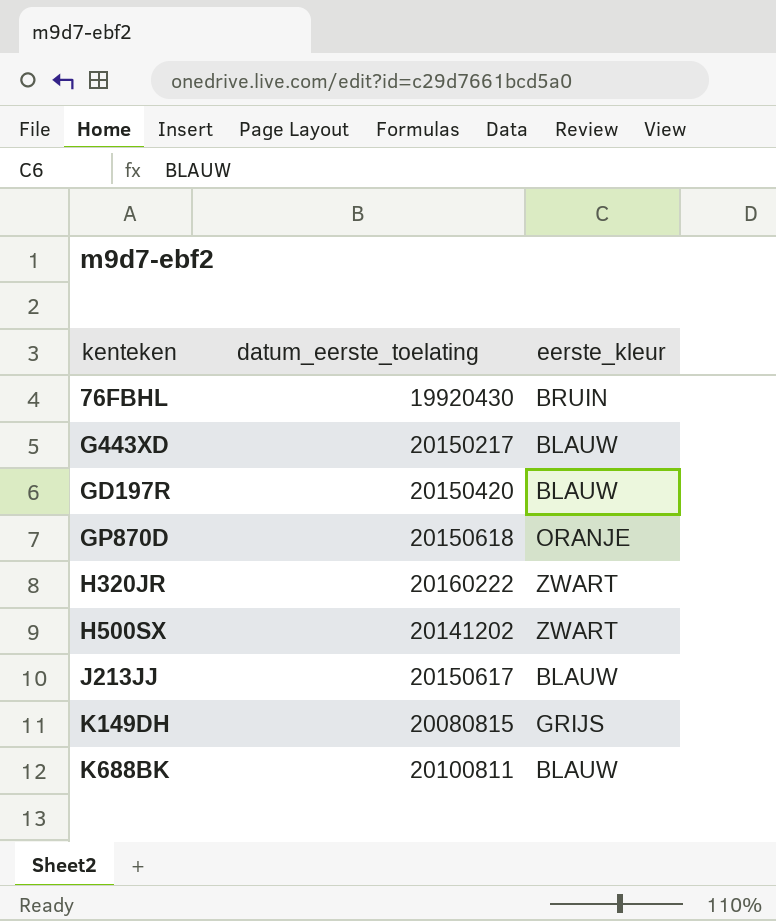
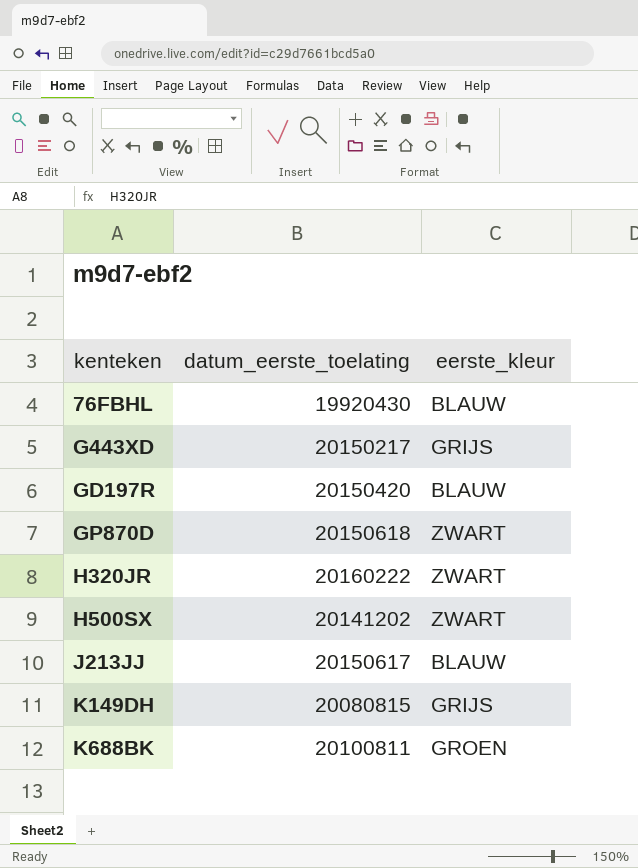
76FBHL | eerste_kleur: BRUIN -> BLAUW
G443XD | eerste_kleur: BLAUW -> GRIJS
GP870D | eerste_kleur: ORANJE -> ZWART
K688BK | eerste_kleur: BLAUW -> GROEN

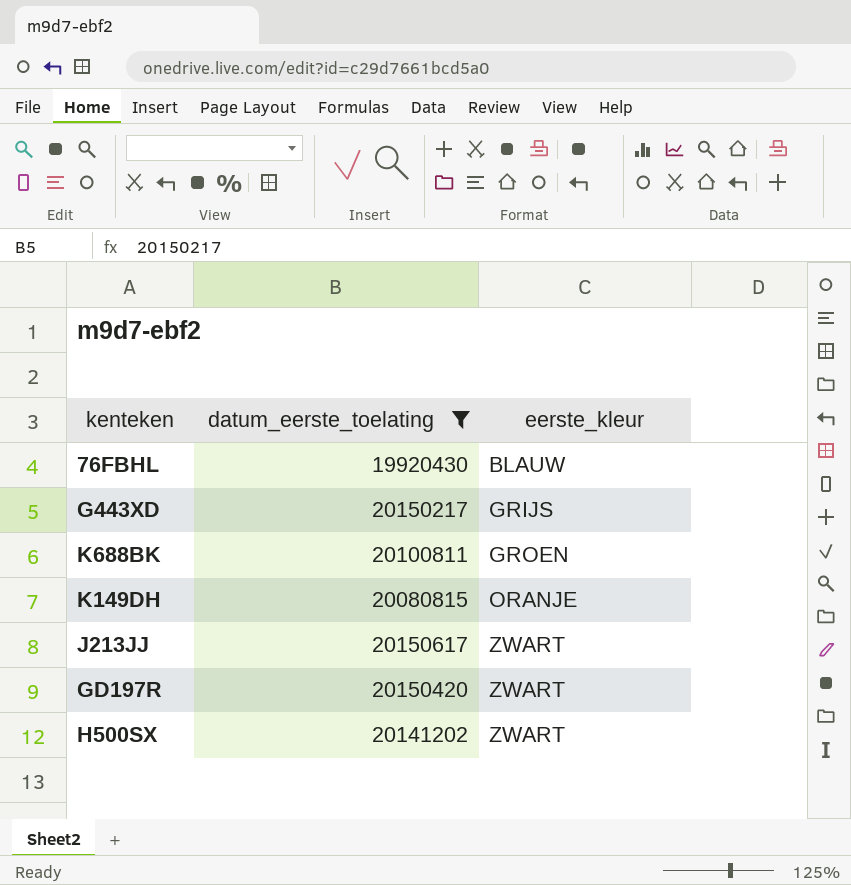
filter: none -> datum_eerste_toelating <= 20150617
row order: kenteken ascending -> eerste_kleur ascending
K149DH | eerste_kleur: GRIJS -> ORANJE
J213JJ | eerste_kleur: BLAUW -> ZWART
GD197R | eerste_kleur: BLAUW -> ZWART

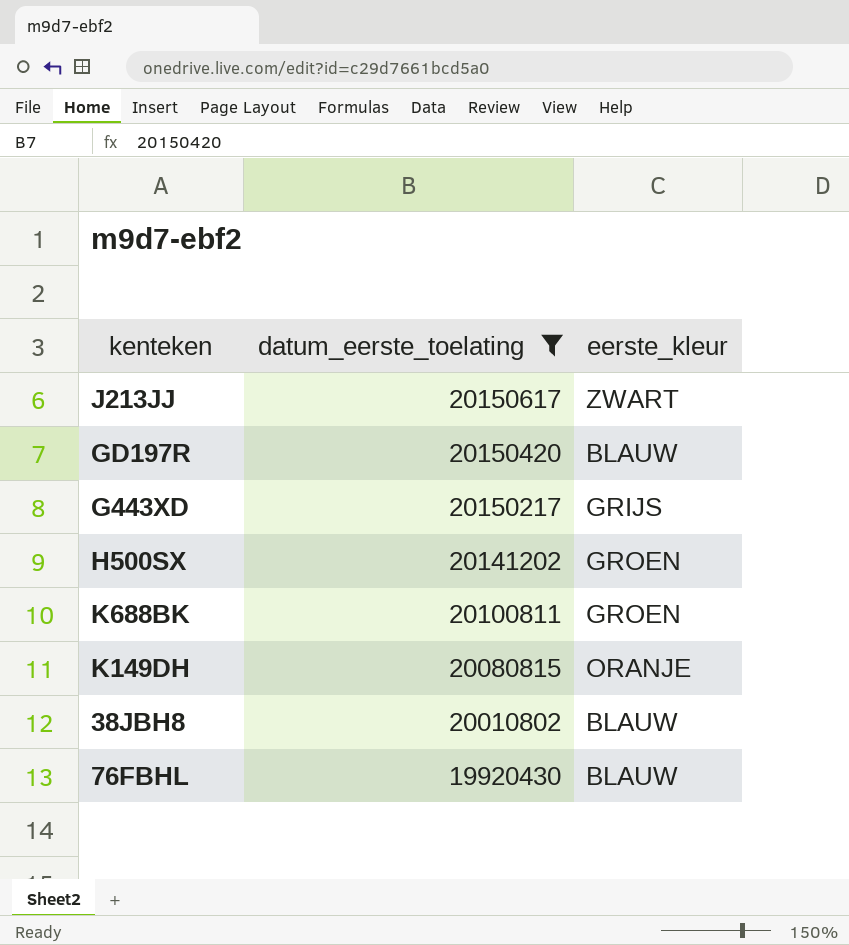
row order: eerste_kleur ascending -> datum_eerste_toelating descending
GD197R | eerste_kleur: ZWART -> BLAUW
H500SX | eerste_kleur: ZWART -> GROEN
row 38JBH8: none -> 20010802 | BLAUW

